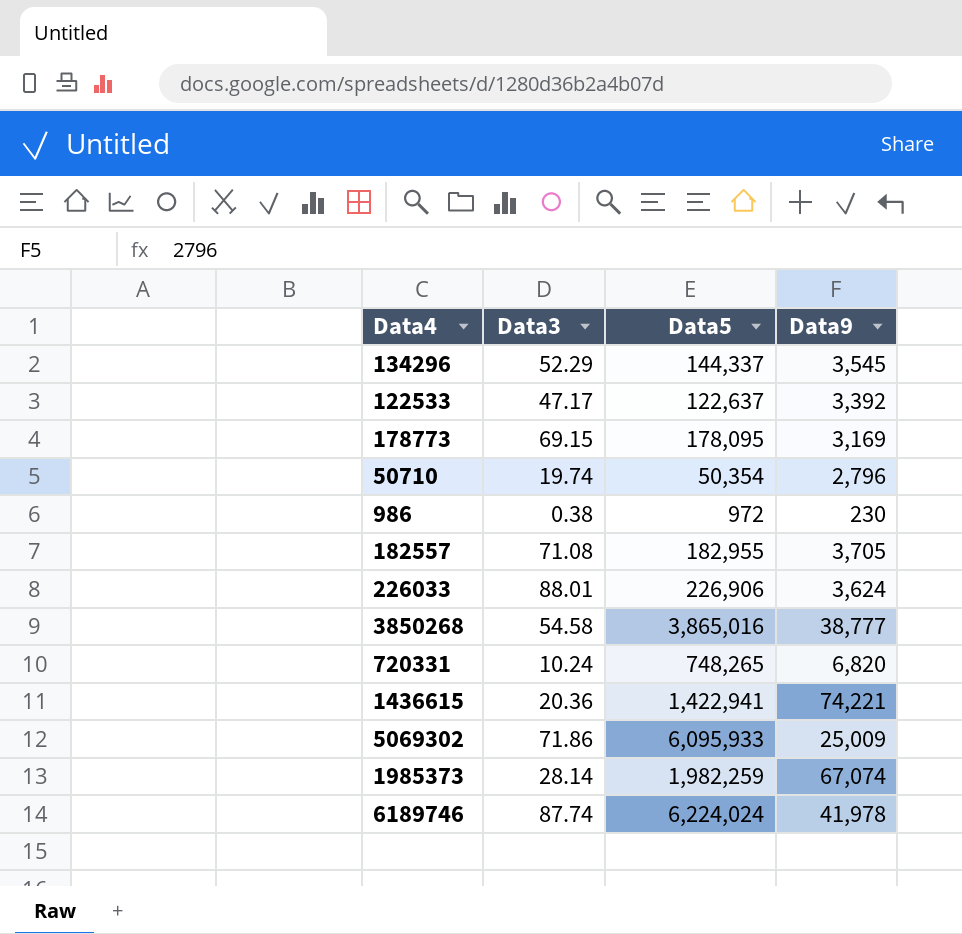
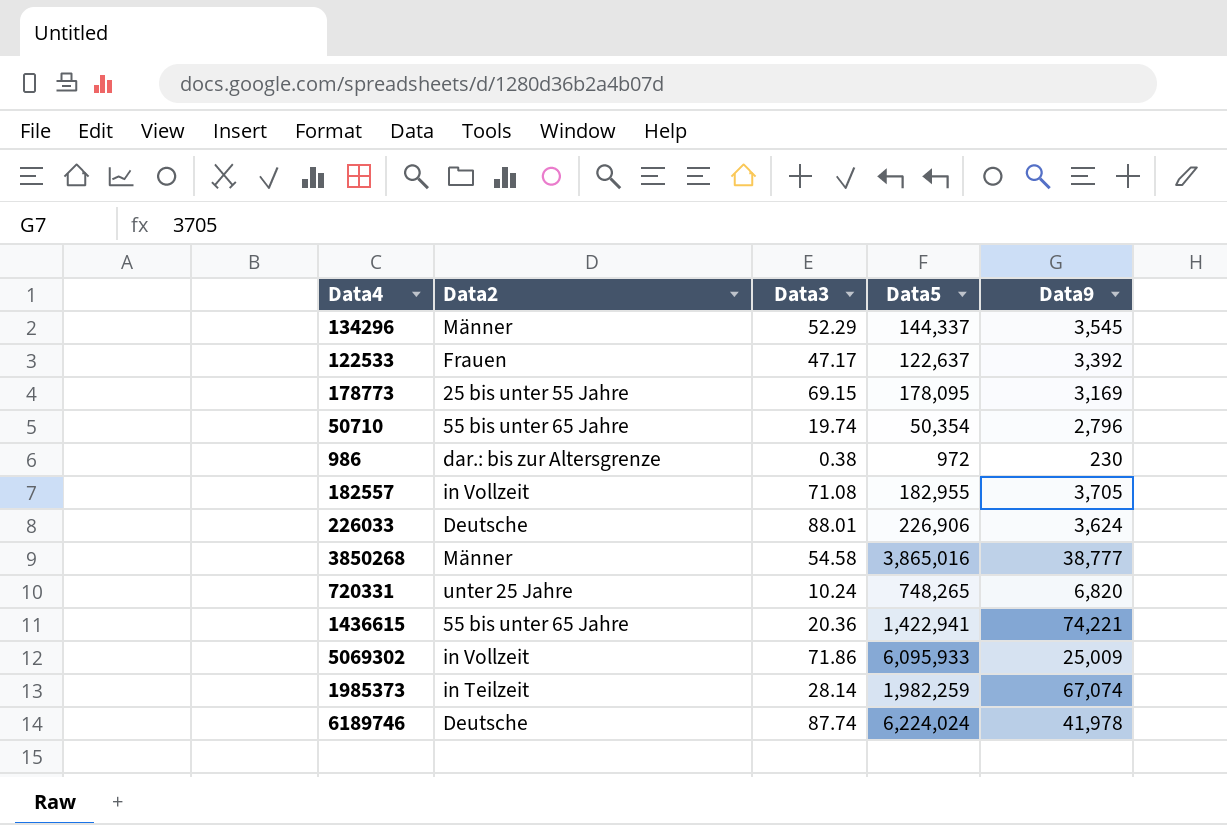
column Data2 | position: none -> 2

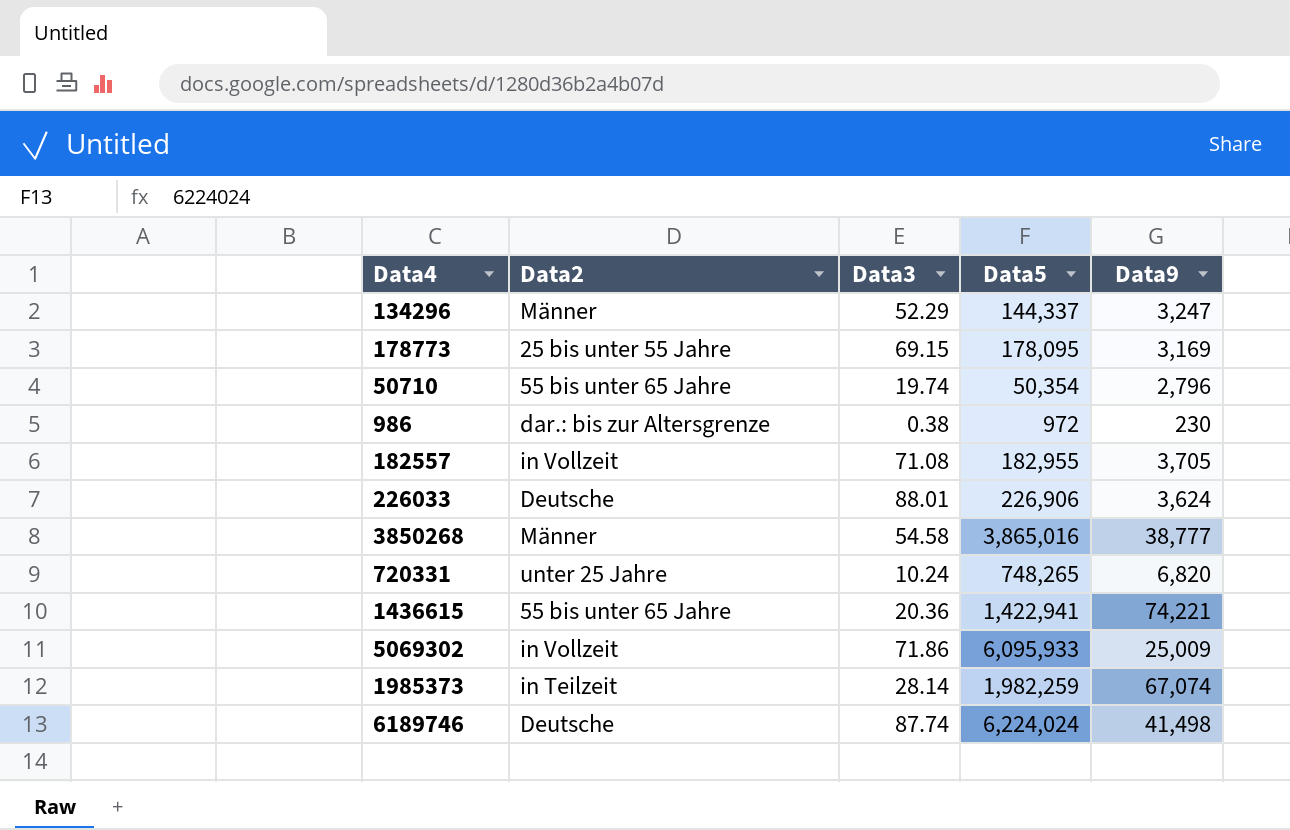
row 122533: Frauen | 47.17 | 122,637 | 3,392 -> none
134296 | Data9: 3,545 -> 3,247
6189746 | Data9: 41,978 -> 41,498

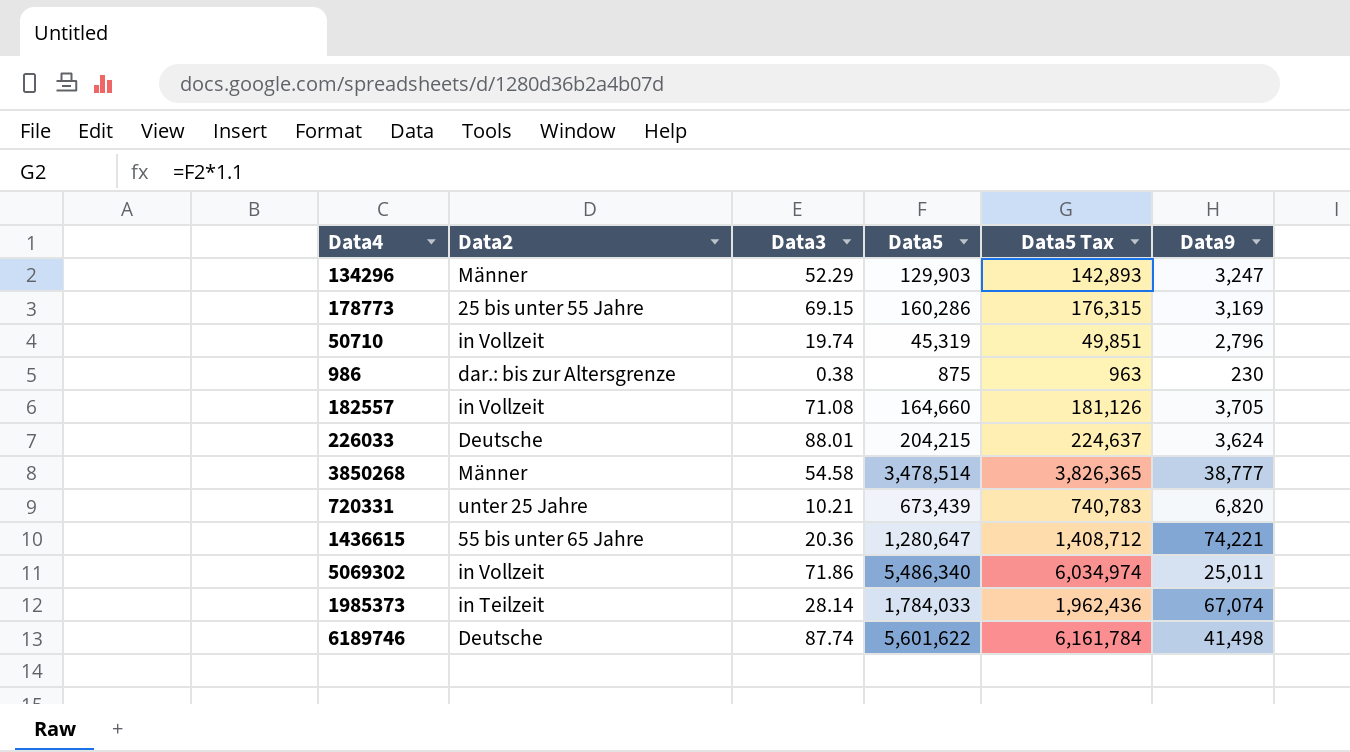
column Data5 Tax | formula: none -> [Data5] * 1.1
134296 | Data5: 144,337 -> 129,903
178773 | Data5: 178,095 -> 160,286
50710 | Data2: 55 bis unter 65 Jahre -> in Vollzeit
50710 | Data5: 50,354 -> 45,319
986 | Data5: 972 -> 875
182557 | Data5: 182,955 -> 164,660
226033 | Data5: 226,906 -> 204,215
3850268 | Data5: 3,865,016 -> 3,478,514
720331 | Data3: 10.24 -> 10.21
720331 | Data5: 748,265 -> 673,439
1436615 | Data5: 1,422,941 -> 1,280,647
5069302 | Data5: 6,095,933 -> 5,486,340
5069302 | Data9: 25,009 -> 25,011
1985373 | Data5: 1,982,259 -> 1,784,033
6189746 | Data5: 6,224,024 -> 5,601,622

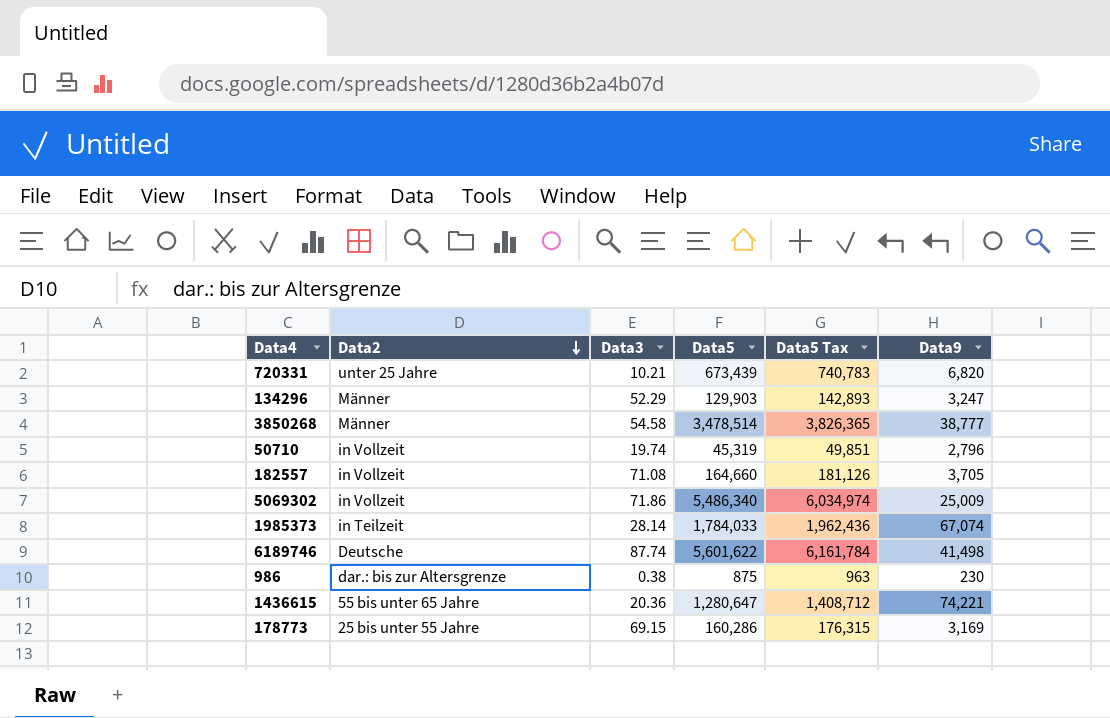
row order: none -> Data2 descending
row 226033: Deutsche | 88.01 | 204,215 | 224,637 | 3,624 -> none
5069302 | Data9: 25,011 -> 25,009

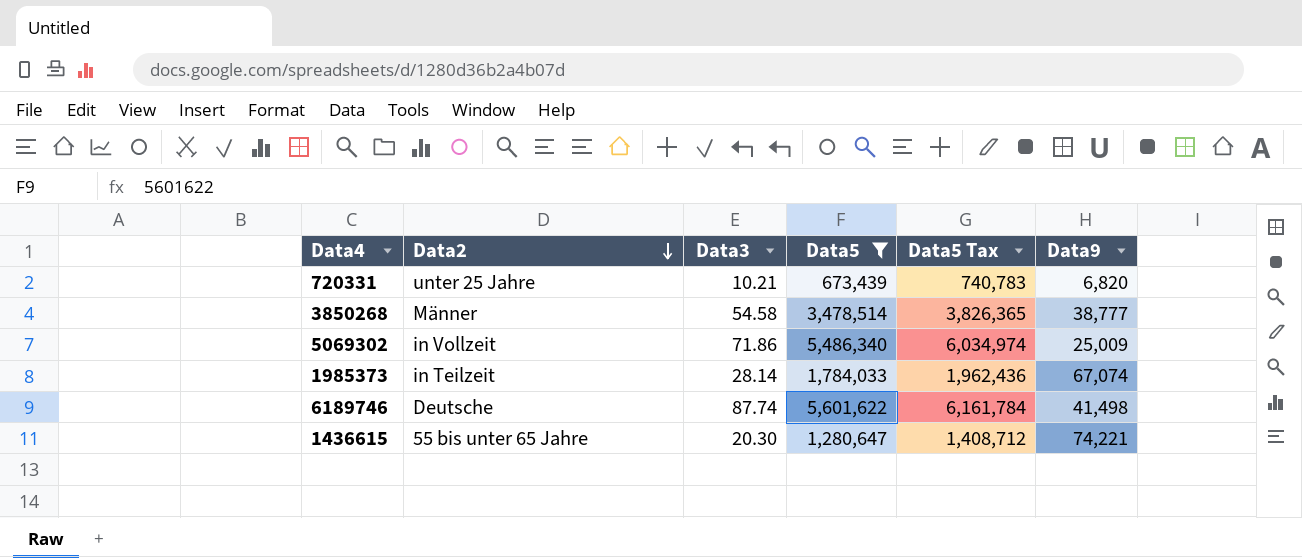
filter: none -> Data5 >= 673,439
1436615 | Data3: 20.36 -> 20.30

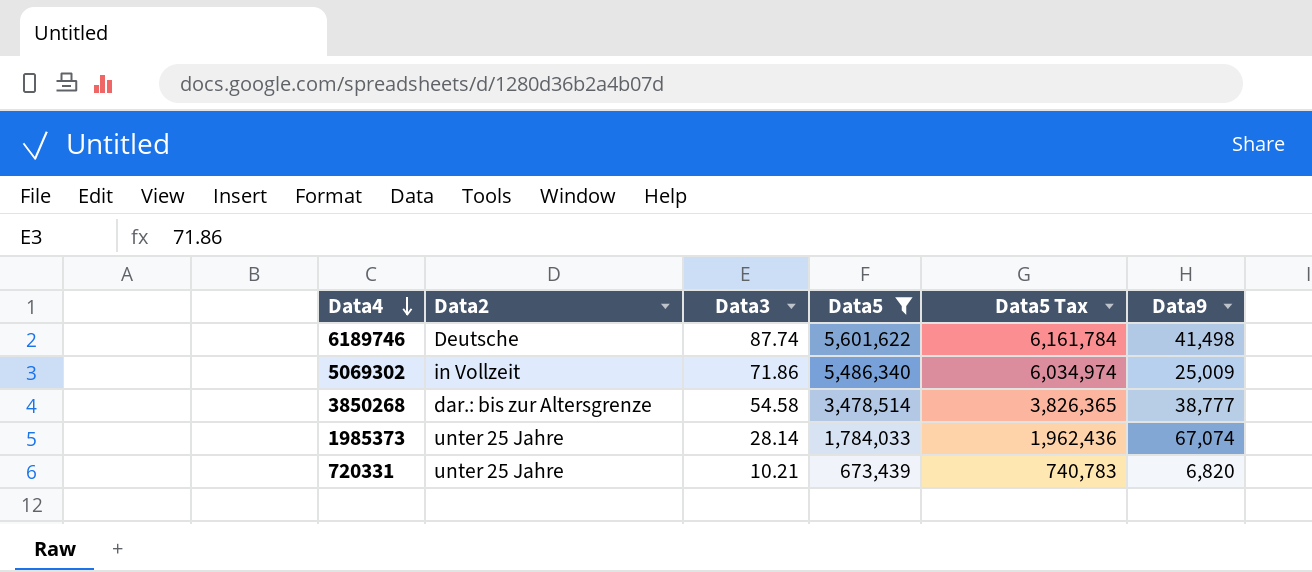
row order: Data2 descending -> Data4 descending
row 1436615: 55 bis unter 65 Jahre | 20.30 | 1,280,647 | 1,408,712 | 74,221 -> none
3850268 | Data2: Männer -> dar.: bis zur Altersgrenze
1985373 | Data2: in Teilzeit -> unter 25 Jahre

